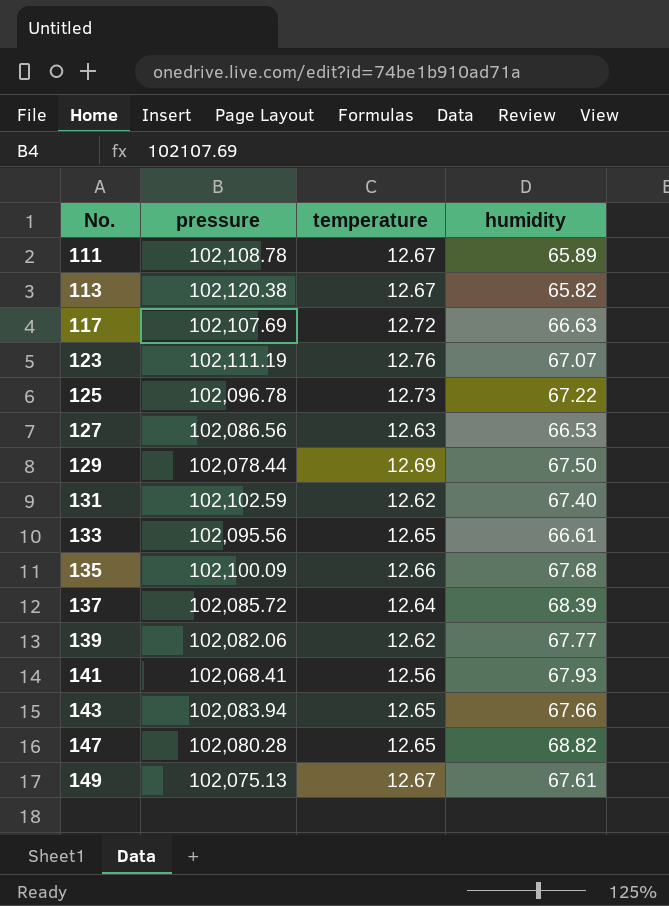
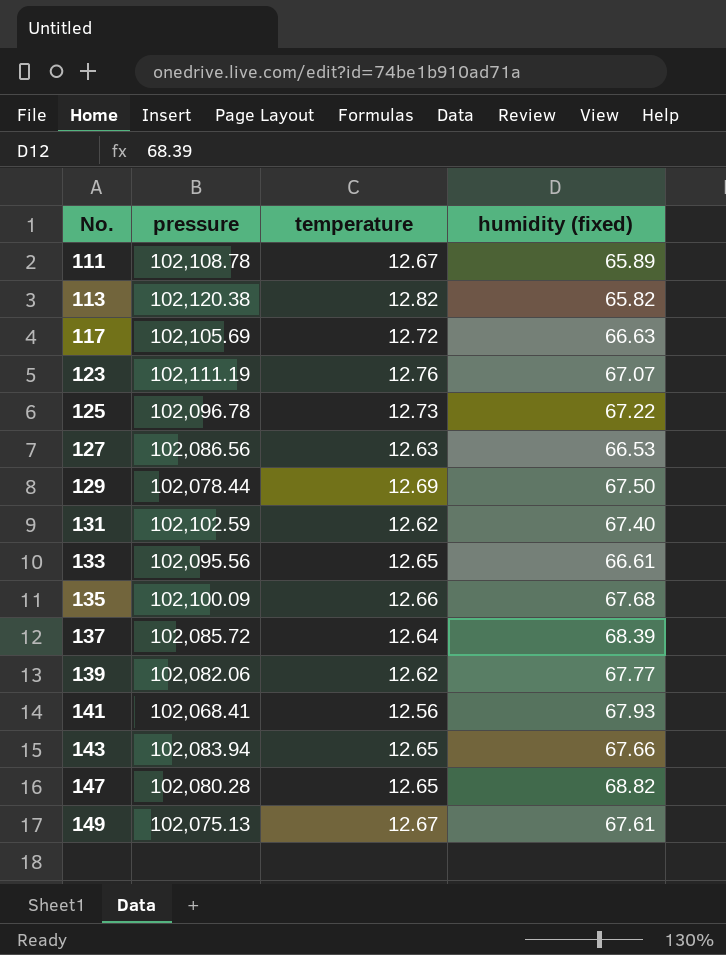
column name: humidity -> humidity (fixed)
113 | temperature: 12.67 -> 12.82
117 | pressure: 102,107.69 -> 102,105.69

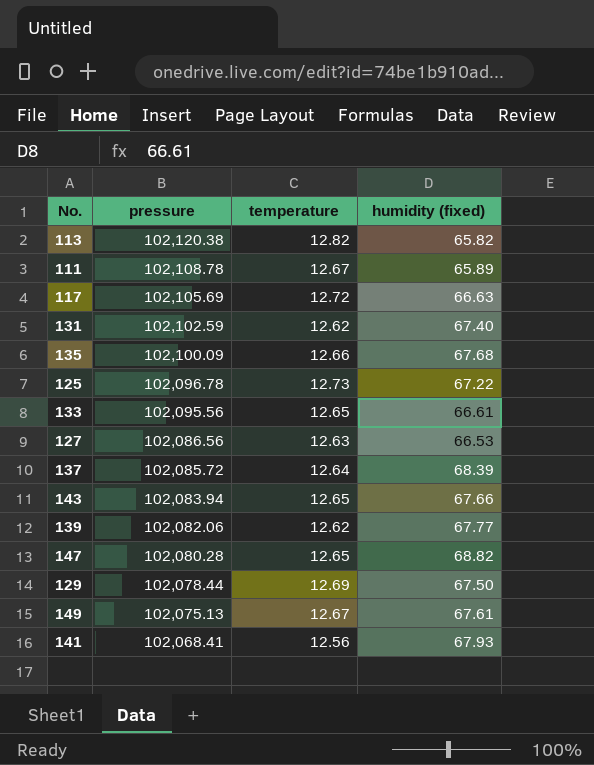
row order: No. ascending -> pressure descending
row 123: 102,111.19 | 12.76 | 67.07 -> none

